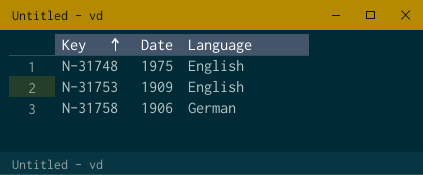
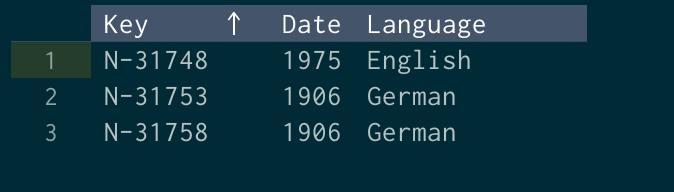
N-31753 | Date: 1909 -> 1906
N-31753 | Language: English -> German

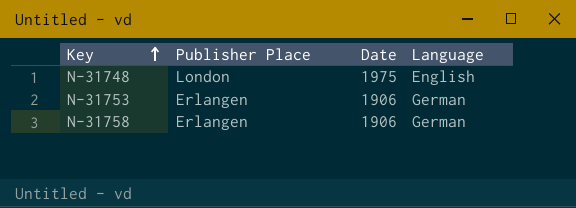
column Publisher Place | position: none -> 2

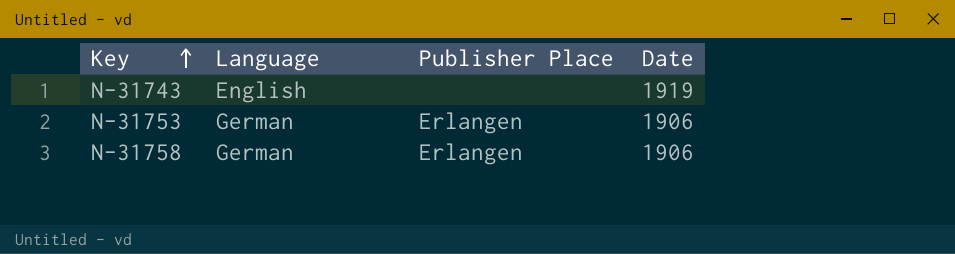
column Language | position: 4 -> 2
row N-31748: London | 1975 | English -> none
row N-31743: none -> English | none | 1919

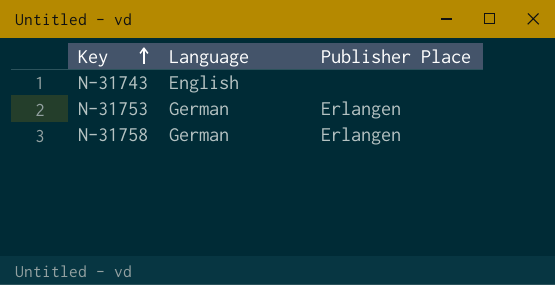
column Date | position: 4 -> none

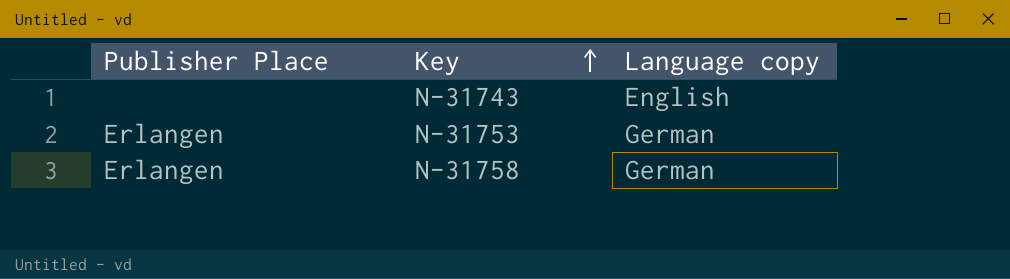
column Publisher Place | position: 3 -> 1
column name: Language -> Language copy

